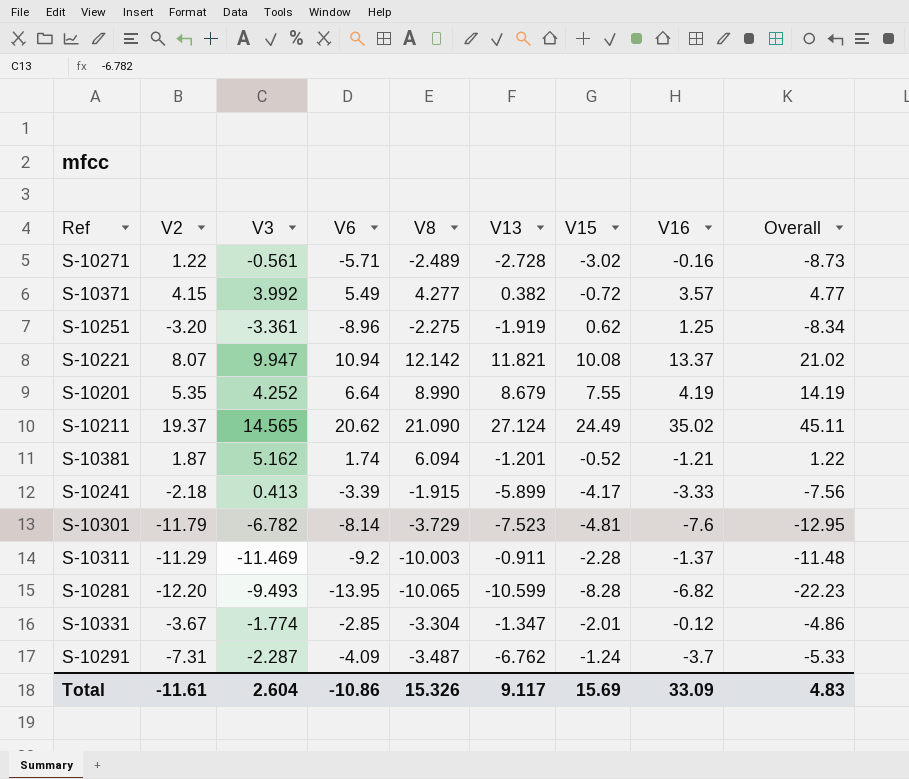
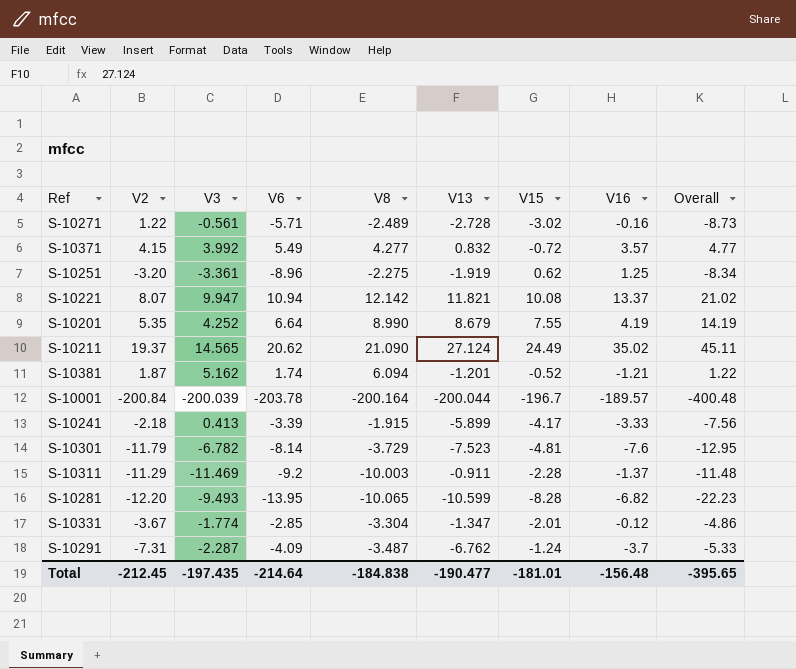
S-10371 | V13: 0.382 -> 0.832
row S-10001: none -> -200.84 | -200.039 | -203.78 | -200.164 | -200.044 | -196.7 | -189.57 | -400.48
Total | V2: -11.61 -> -212.45
Total | V3: 2.604 -> -197.435
Total | V6: -10.86 -> -214.64
Total | V8: 15.326 -> -184.838
Total | V13: 9.117 -> -190.477
Total | V15: 15.69 -> -181.01
Total | V16: 33.09 -> -156.48
Total | Overall: 4.83 -> -395.65

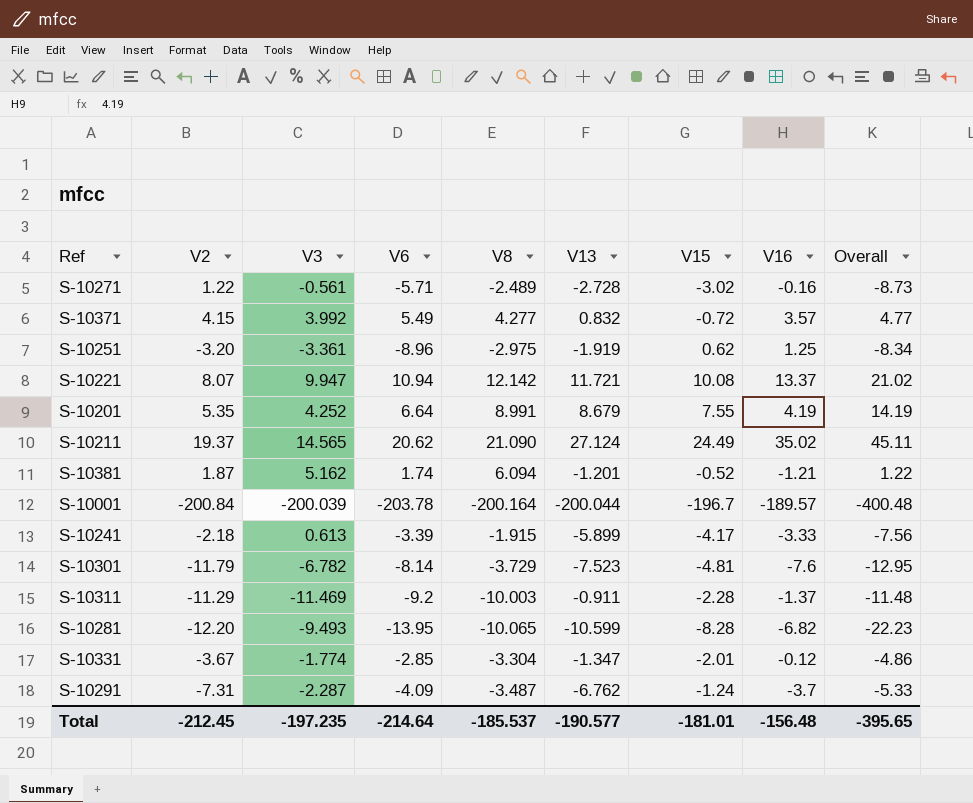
S-10251 | V8: -2.275 -> -2.975
S-10221 | V13: 11.821 -> 11.721
S-10201 | V8: 8.990 -> 8.991
S-10241 | V3: 0.413 -> 0.613
Total | V3: -197.435 -> -197.235
Total | V8: -184.838 -> -185.537
Total | V13: -190.477 -> -190.577

